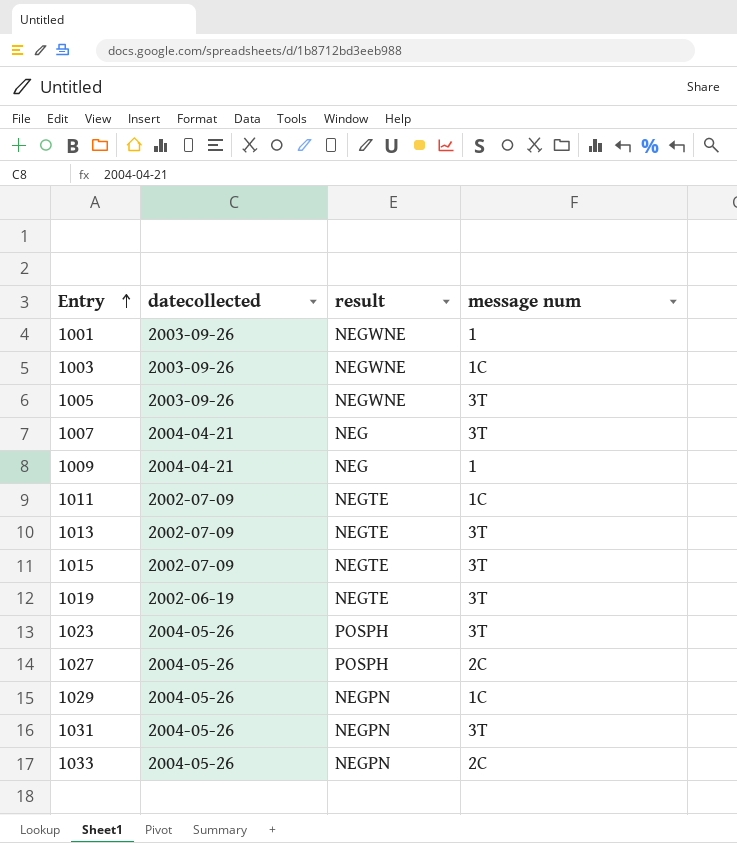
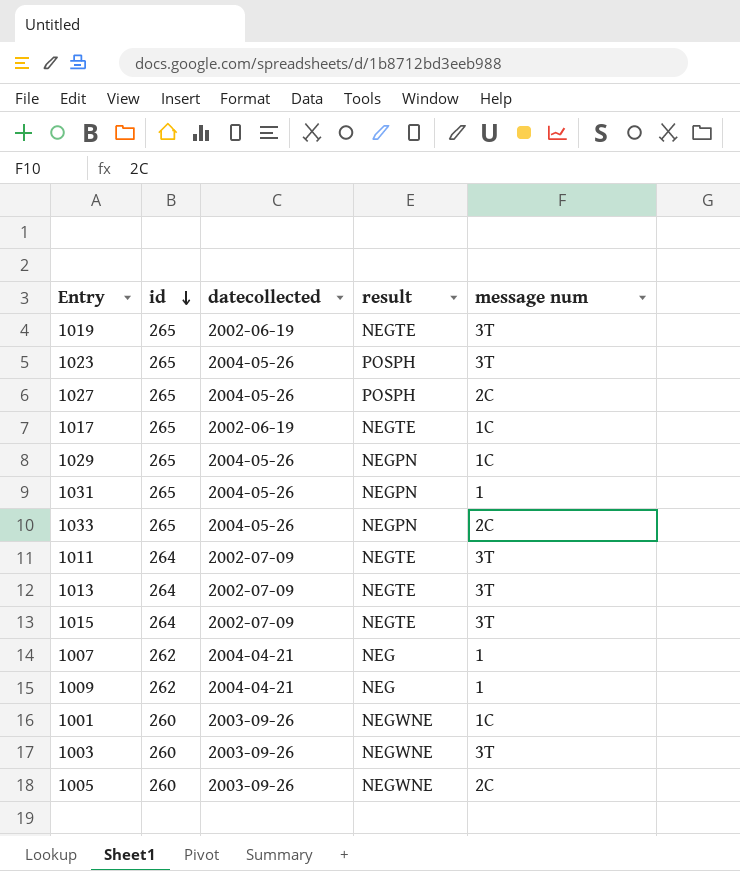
row order: Entry ascending -> id descending
column id | position: none -> 2
row 1017: none -> 265 | 2002-06-19 | NEGTE | 1C
1031 | message num: 3T -> 1
1011 | message num: 1C -> 3T
1007 | message num: 3T -> 1
1001 | message num: 1 -> 1C
1003 | message num: 1C -> 3T
1005 | message num: 3T -> 2C

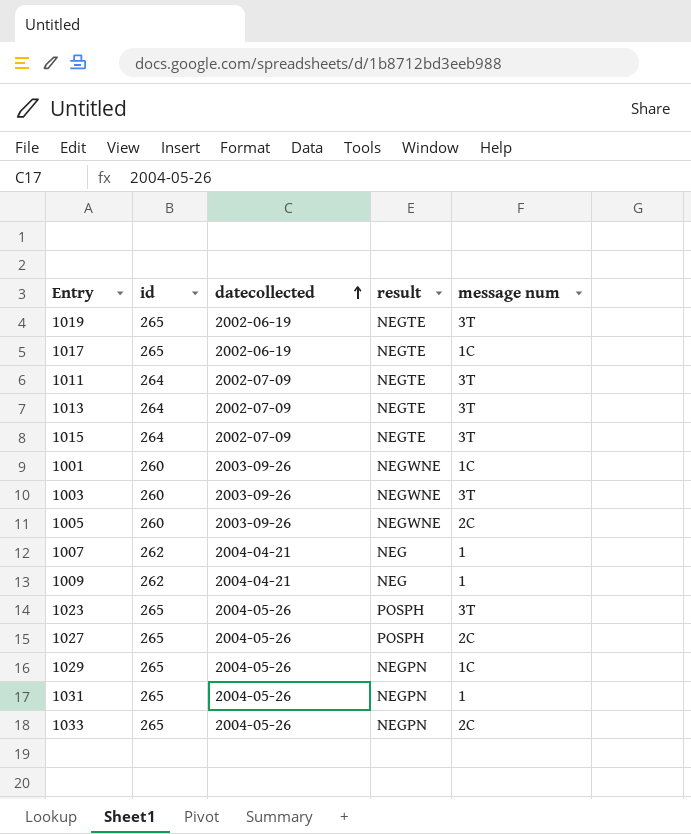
row order: id descending -> datecollected ascending

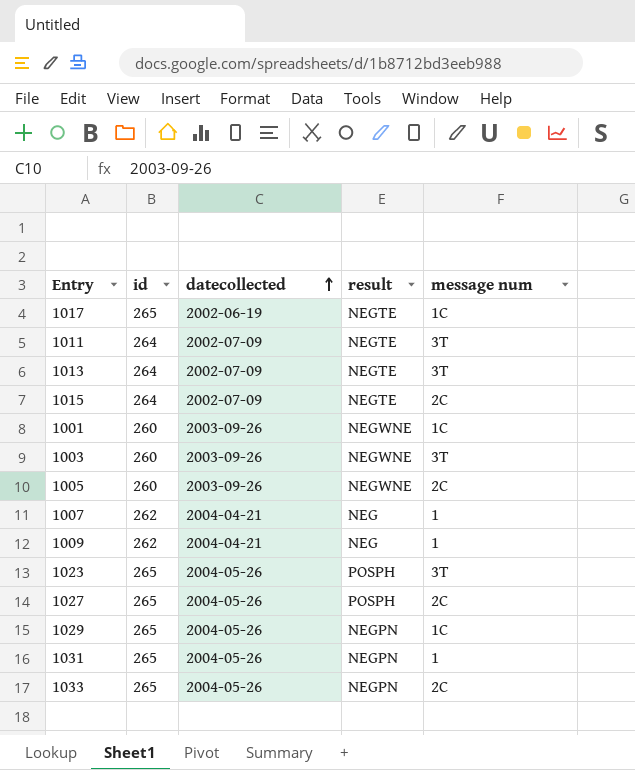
row 1019: 265 | 2002-06-19 | NEGTE | 3T -> none
1015 | message num: 3T -> 2C

